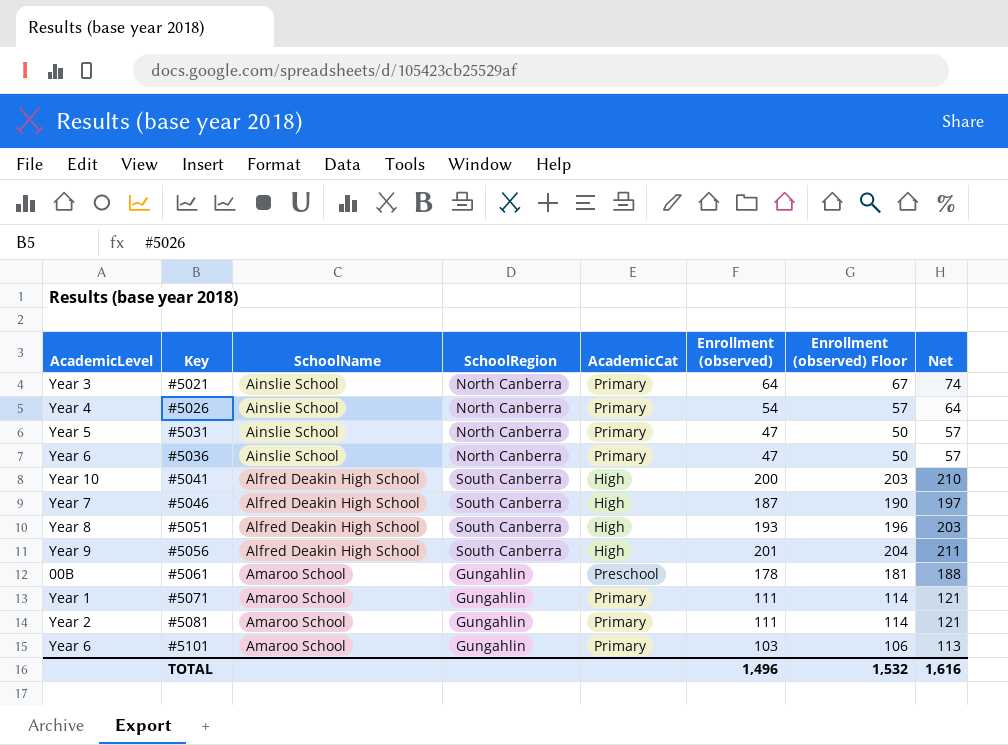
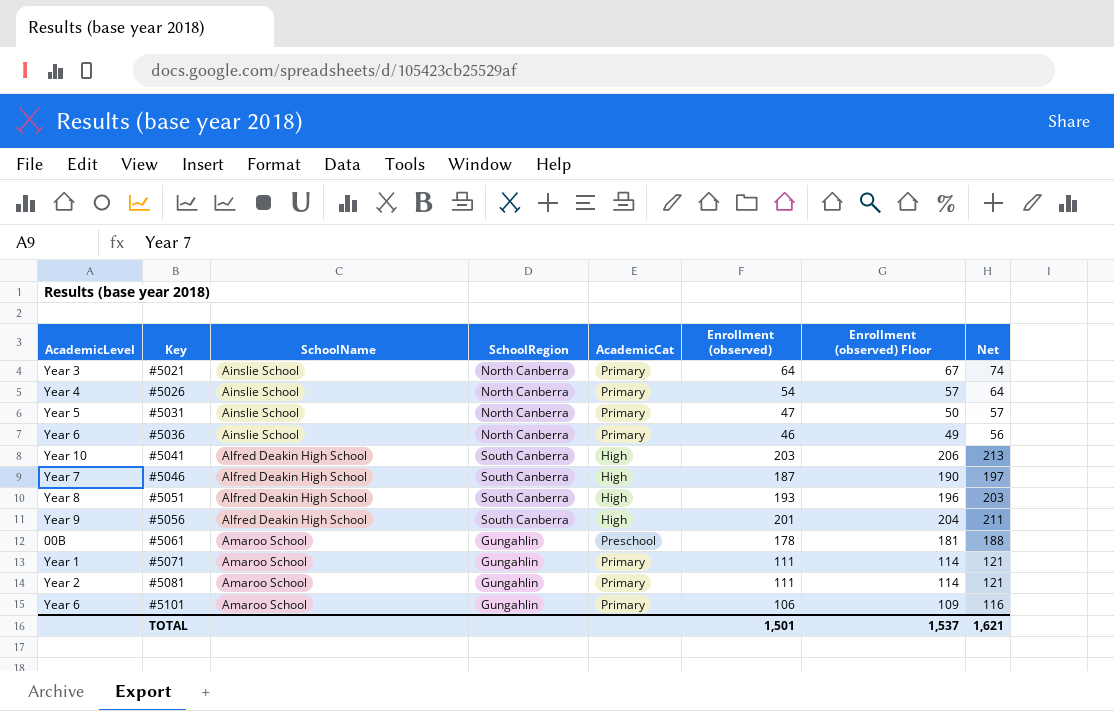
#5036 | Enrollment (observed): 47 -> 46
#5036 | Enrollment (observed) Floor: 50 -> 49
#5036 | Net: 57 -> 56
#5041 | Enrollment (observed): 200 -> 203
#5041 | Enrollment (observed) Floor: 203 -> 206
#5041 | Net: 210 -> 213
#5101 | Enrollment (observed): 103 -> 106
#5101 | Enrollment (observed) Floor: 106 -> 109
#5101 | Net: 113 -> 116
TOTAL | Enrollment (observed): 1,496 -> 1,501
TOTAL | Enrollment (observed) Floor: 1,532 -> 1,537
TOTAL | Net: 1,616 -> 1,621

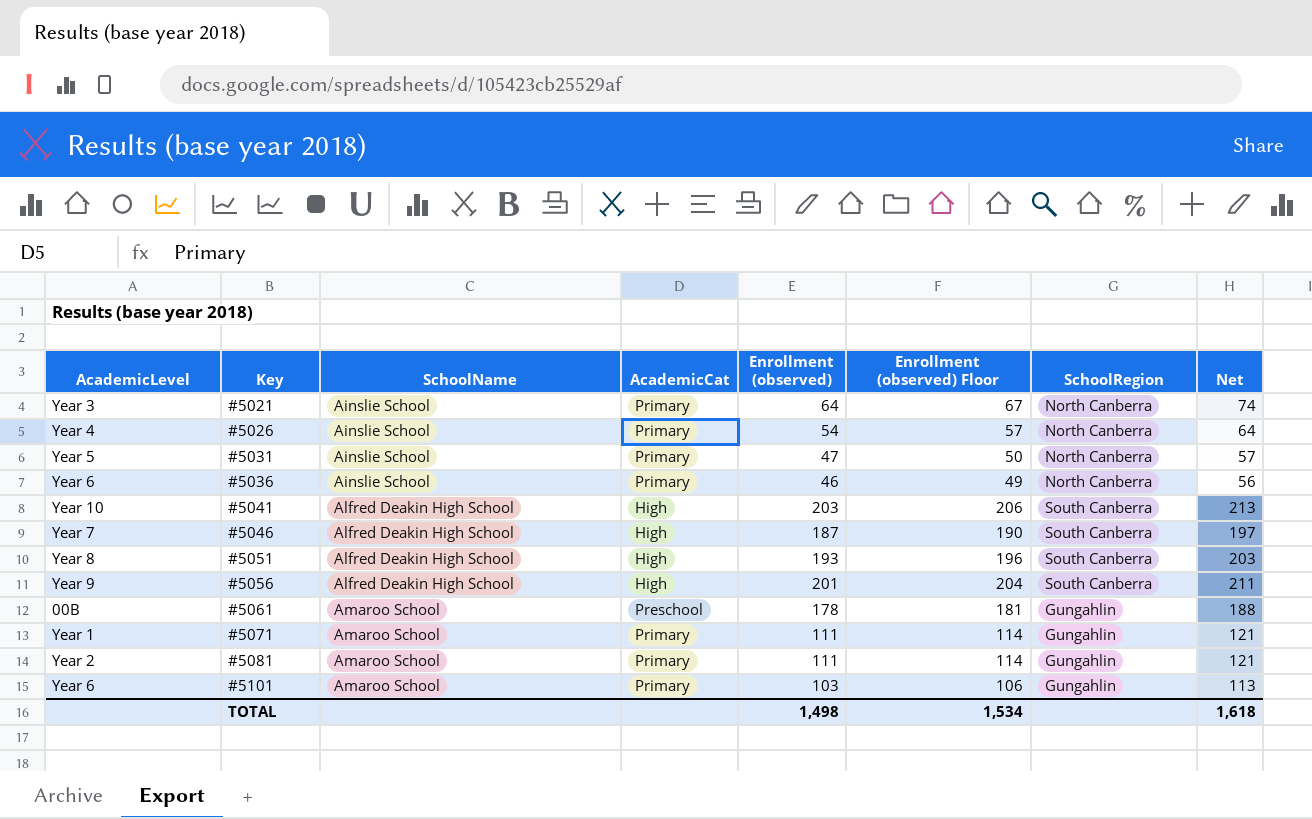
column SchoolRegion | position: 4 -> 7
#5101 | Enrollment (observed): 106 -> 103
#5101 | Enrollment (observed) Floor: 109 -> 106
#5101 | Net: 116 -> 113
TOTAL | Enrollment (observed): 1,501 -> 1,498
TOTAL | Enrollment (observed) Floor: 1,537 -> 1,534
TOTAL | Net: 1,621 -> 1,618

